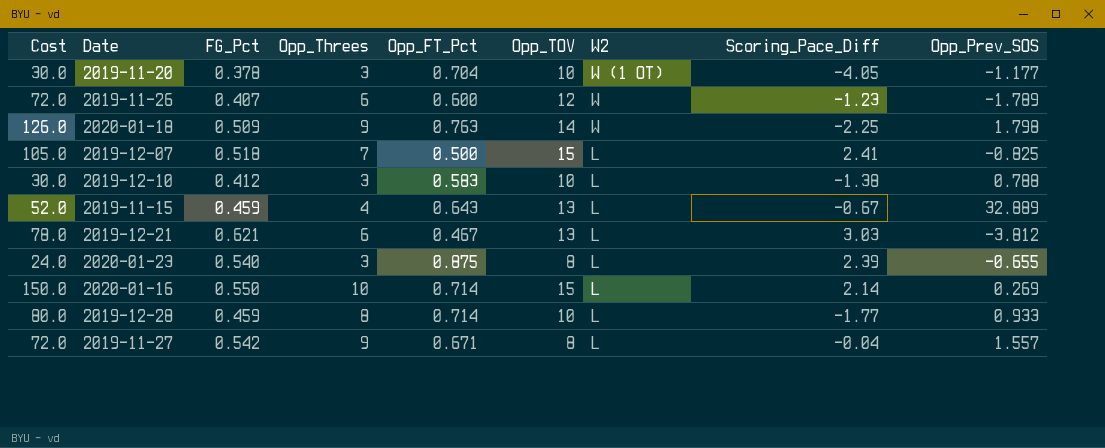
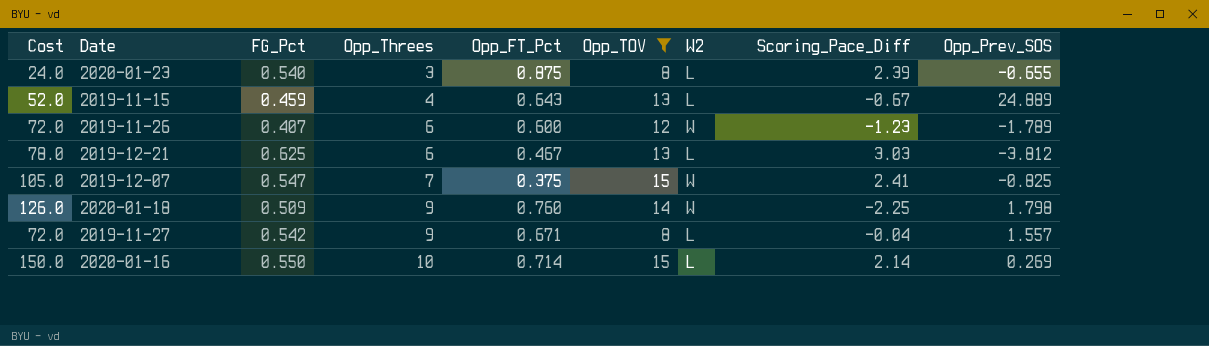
filter: none -> Opp_TOV != 10
row order: W2 descending -> Opp_Threes ascending
2019-11-15 | Opp_Prev_SOS: 32.889 -> 24.889
2019-12-21 | FG_Pct: 0.621 -> 0.625
2019-12-07 | FG_Pct: 0.518 -> 0.547
2019-12-07 | Opp_FT_Pct: 0.500 -> 0.375
2019-12-07 | W2: L -> W
2020-01-18 | Opp_FT_Pct: 0.763 -> 0.760

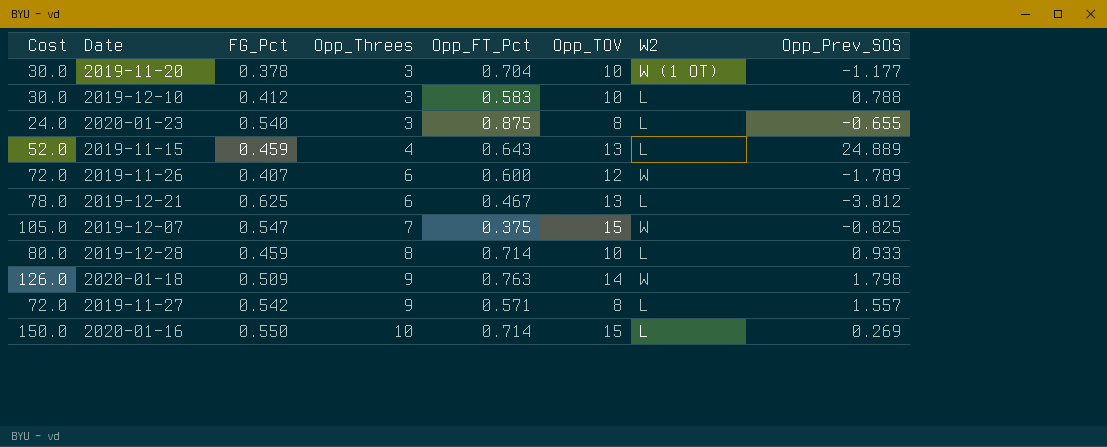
filter: Opp_TOV != 10 -> none
column Scoring_Pace_Diff | position: 8 -> none
2020-01-18 | Opp_FT_Pct: 0.760 -> 0.763
2019-11-27 | Opp_FT_Pct: 0.671 -> 0.571

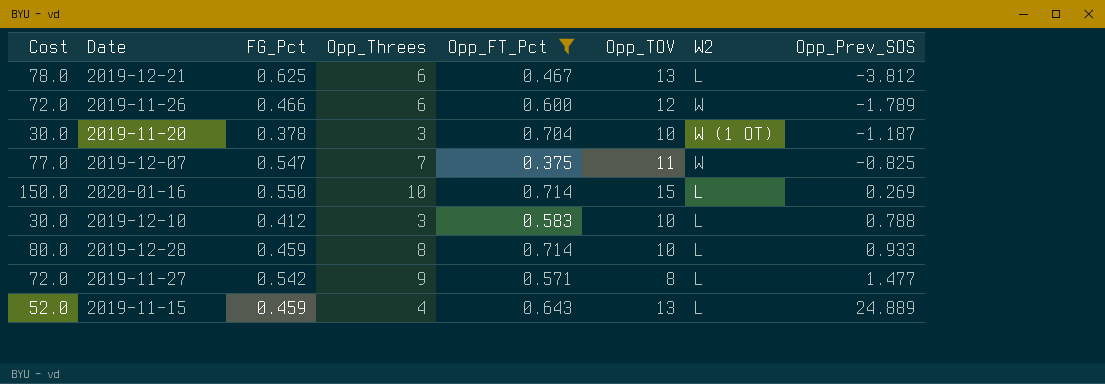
filter: none -> Opp_FT_Pct <= 0.714
row order: Opp_Threes ascending -> Opp_Prev_SOS ascending
2019-11-26 | FG_Pct: 0.407 -> 0.466
2019-11-20 | Opp_Prev_SOS: -1.177 -> -1.187
2019-12-07 | Cost: 105.0 -> 77.0
2019-12-07 | Opp_TOV: 15 -> 11
2019-11-27 | Opp_Prev_SOS: 1.557 -> 1.477

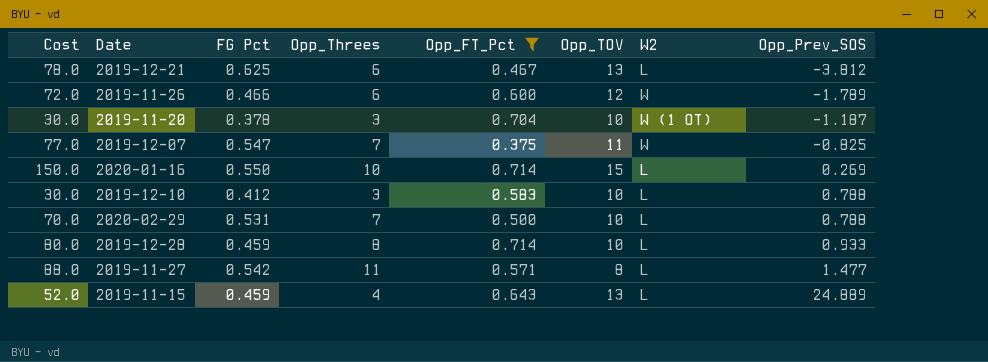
column name: FG_Pct -> FG Pct
row 2020-02-29: none -> 70.0 | 0.531 | 7 | 0.500 | 10 | L | 0.788
2019-11-27 | Cost: 72.0 -> 88.0
2019-11-27 | Opp_Threes: 9 -> 11

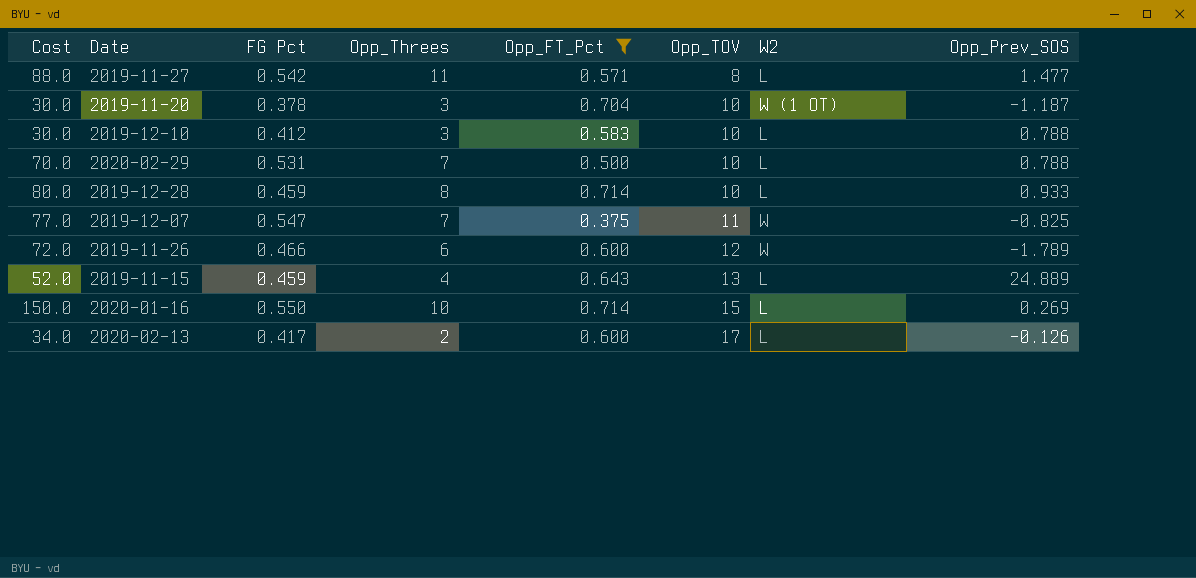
row order: Opp_Prev_SOS ascending -> Opp_TOV ascending
row 2019-12-21: 78.0 | 0.625 | 6 | 0.467 | 13 | L | -3.812 -> none
row 2020-02-13: none -> 34.0 | 0.417 | 2 | 0.600 | 17 | L | -0.126

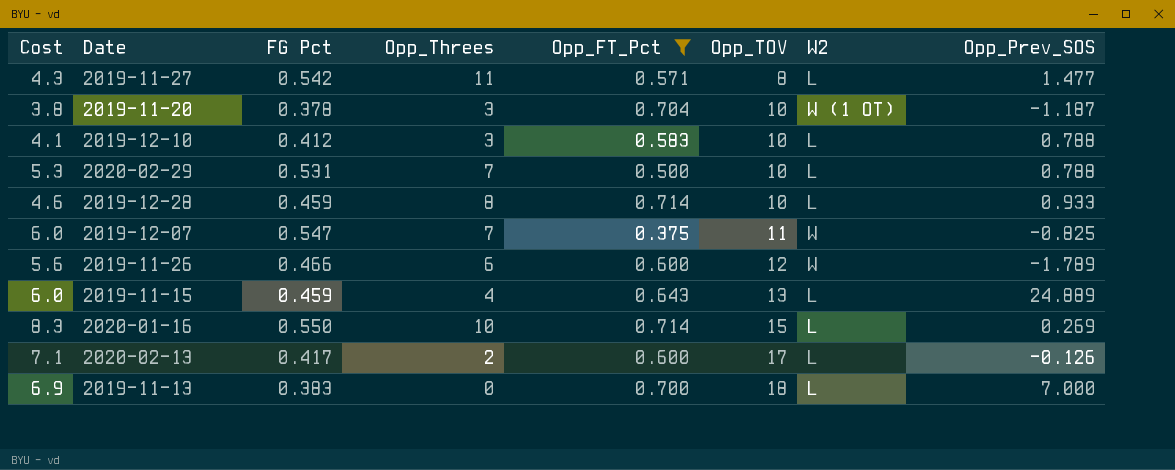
column Cost | formula: [Opp_Threes] * [Opp_TOV] -> [FG Pct] * [Opp_TOV]
row 2019-11-13: none -> 6.9 | 0.383 | 0 | 0.700 | 18 | L | 7.000

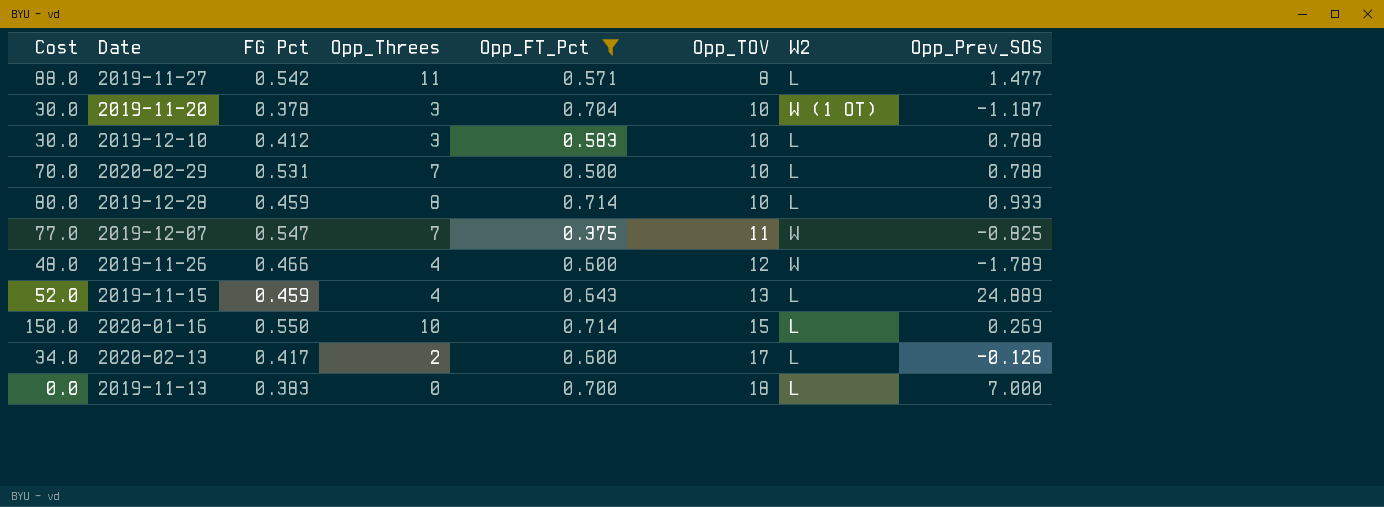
column Cost | formula: [FG Pct] * [Opp_TOV] -> [Opp_Threes] * [Opp_TOV]
2019-11-26 | Opp_Threes: 6 -> 4

